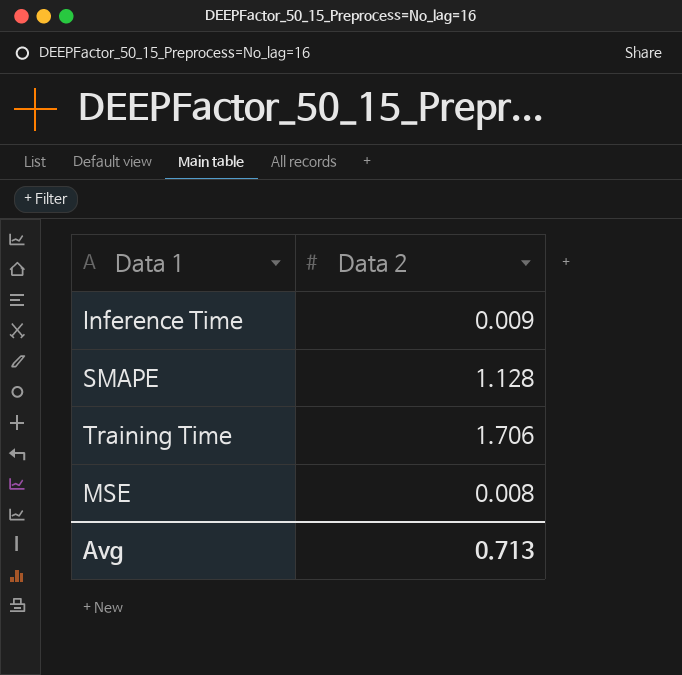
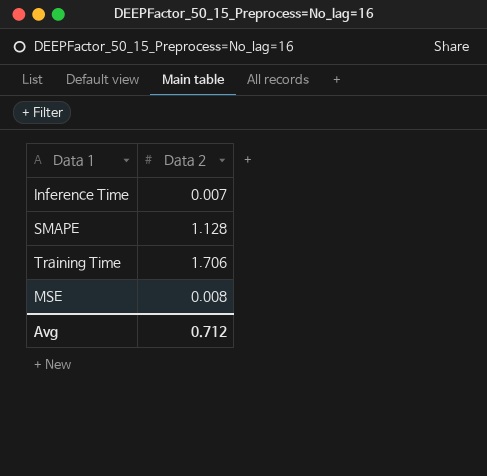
Inference Time | Data 2: 0.009 -> 0.007
Avg | Data 2: 0.713 -> 0.712

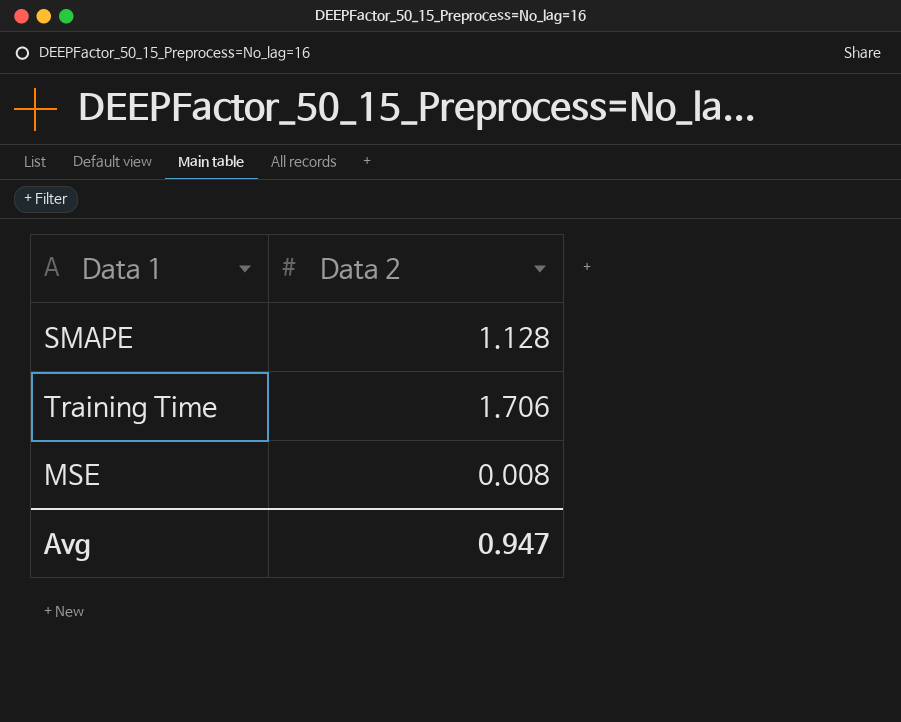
row Inference Time: 0.007 -> none
Avg | Data 2: 0.712 -> 0.947

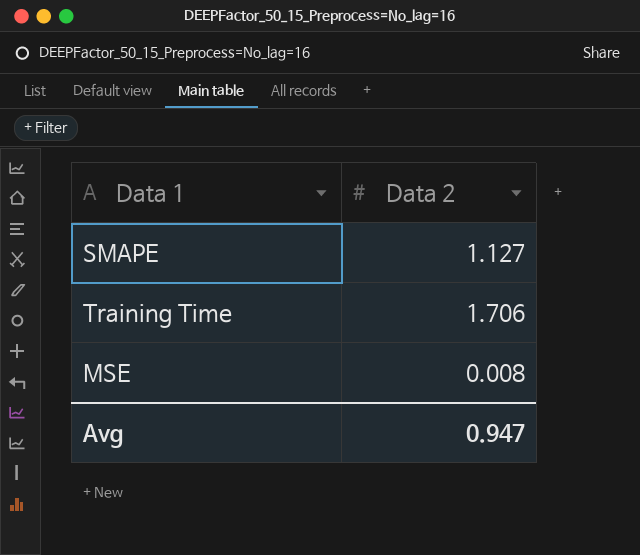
SMAPE | Data 2: 1.128 -> 1.127

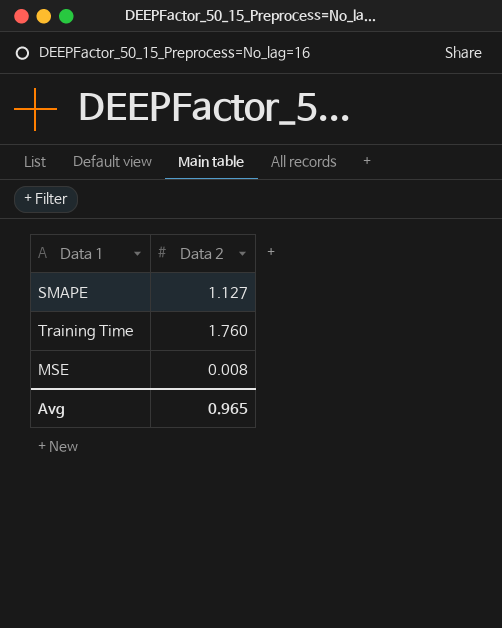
Training Time | Data 2: 1.706 -> 1.760
Avg | Data 2: 0.947 -> 0.965

